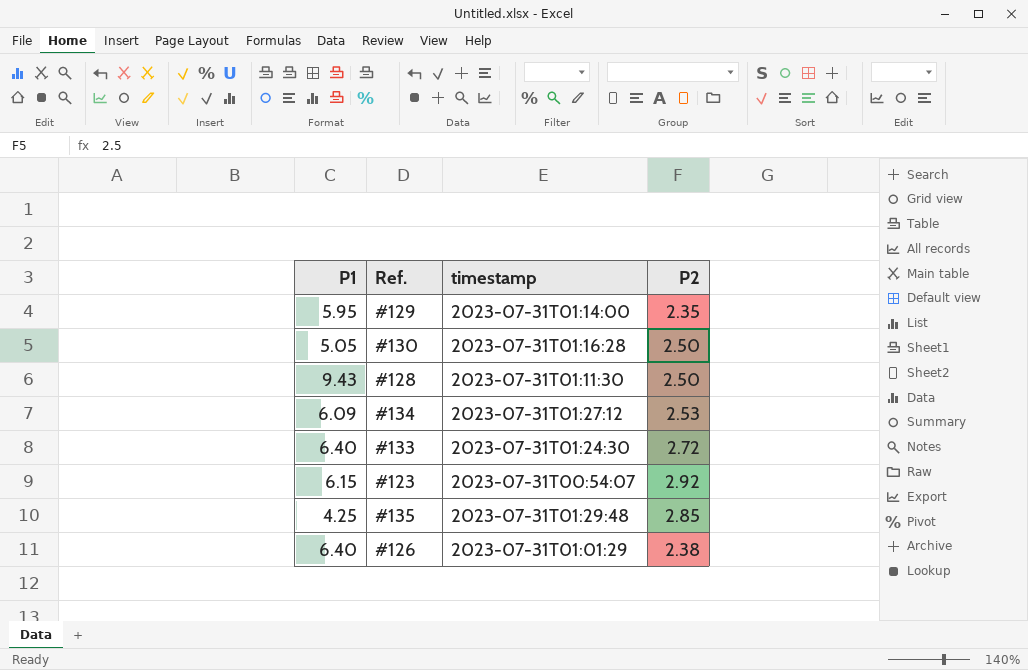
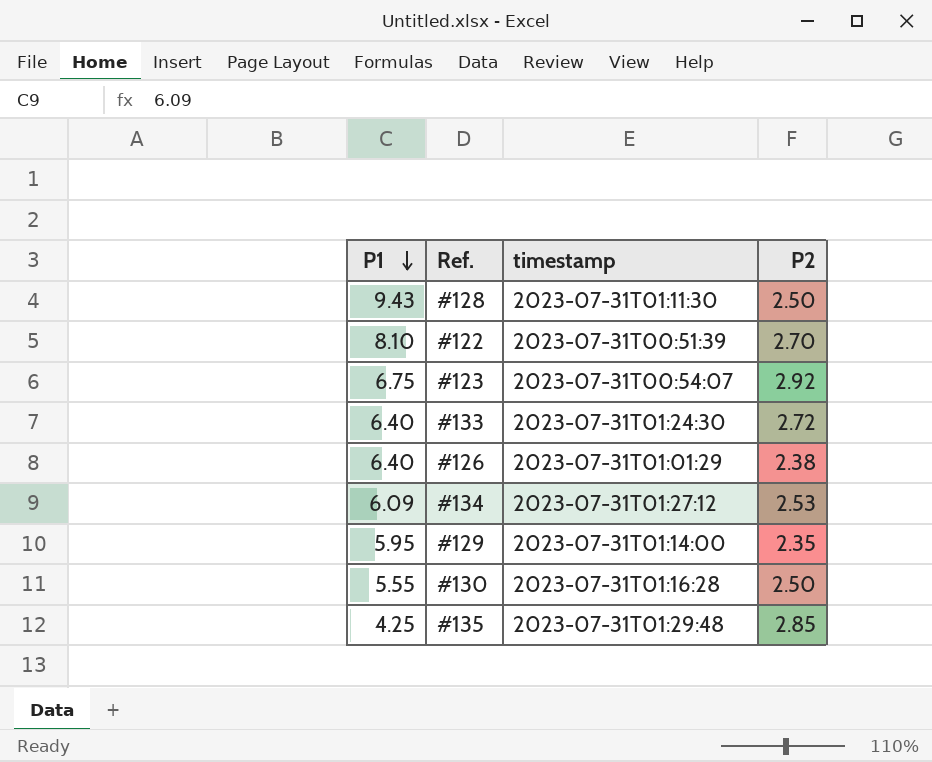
row order: none -> P1 descending
row #122: none -> 8.10 | 2023-07-31T00:51:39 | 2.70
#123 | P1: 6.15 -> 6.75
#130 | P1: 5.05 -> 5.55

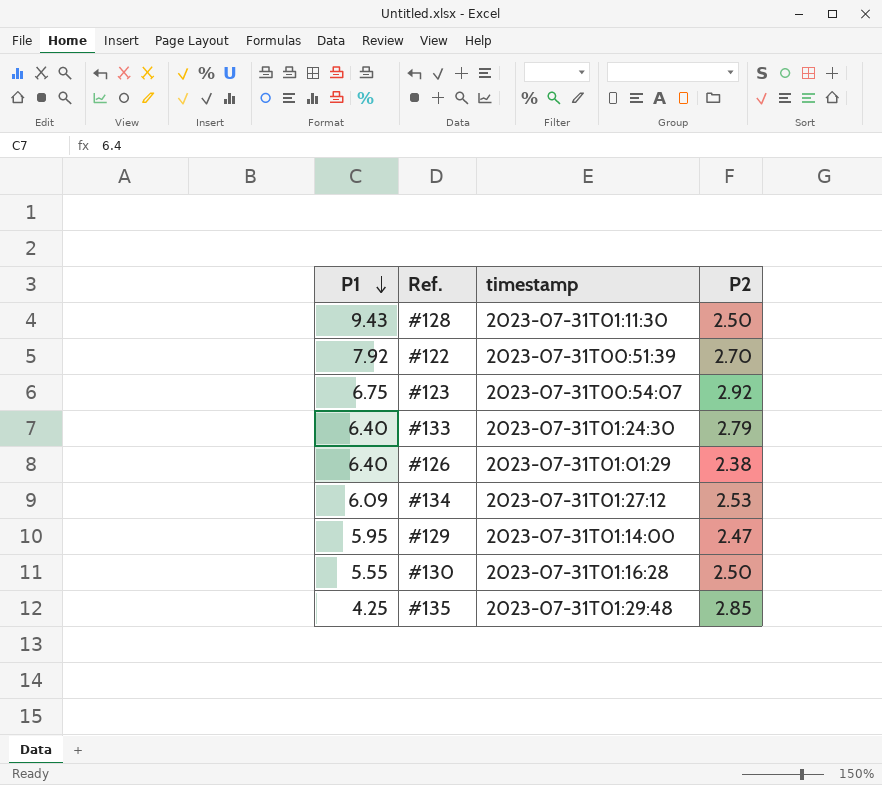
#122 | P1: 8.10 -> 7.92
#133 | P2: 2.72 -> 2.79
#129 | P2: 2.35 -> 2.47

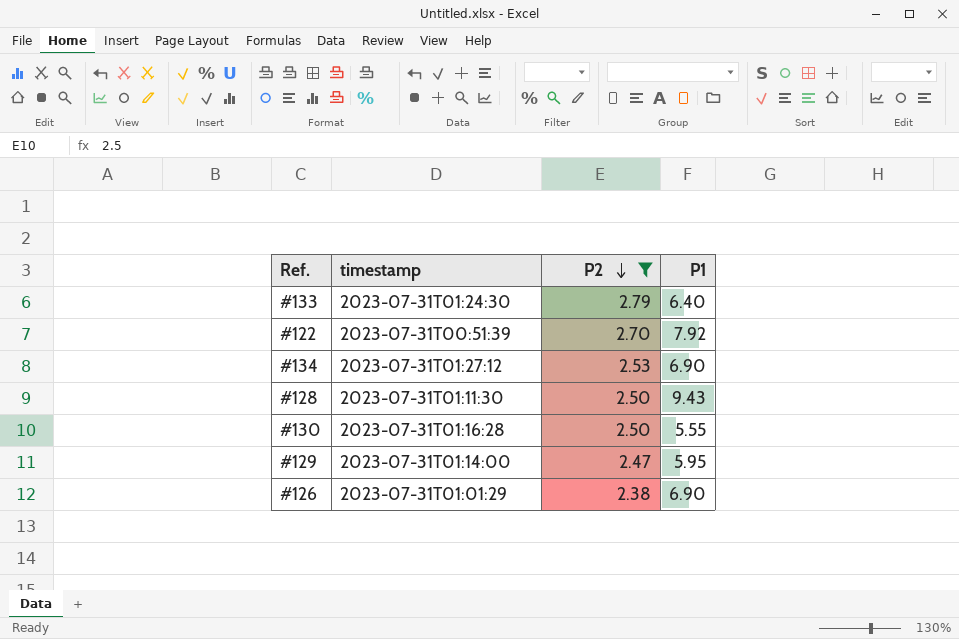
filter: none -> P2 <= 2.79
row order: P1 descending -> P2 descending
column P1 | position: 1 -> 4
#134 | P1: 6.09 -> 6.90
#126 | P1: 6.40 -> 6.90

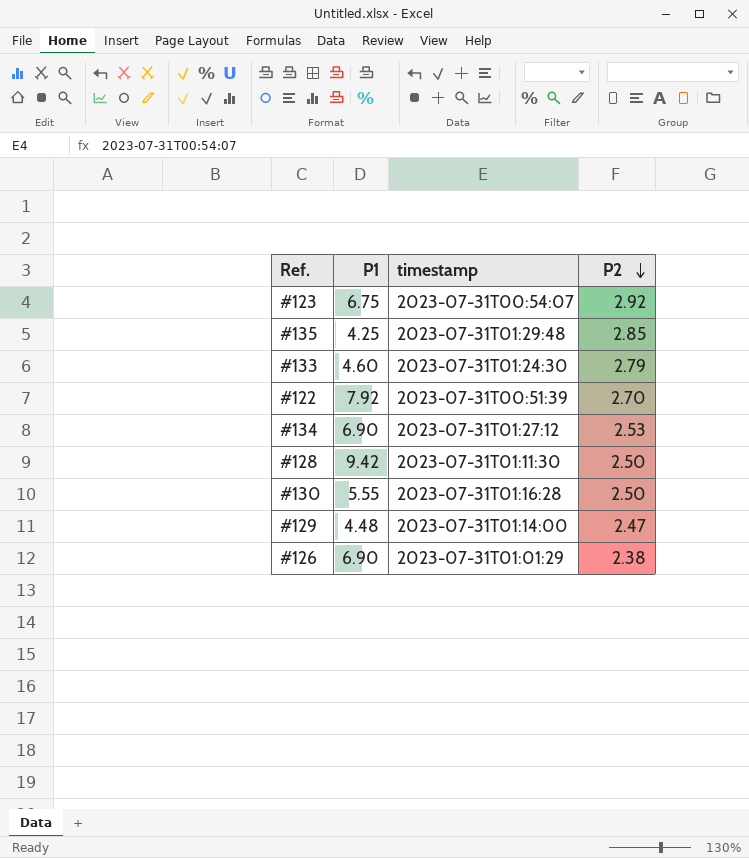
filter: P2 <= 2.79 -> none
column P1 | position: 4 -> 2
#133 | P1: 6.40 -> 4.60
#128 | P1: 9.43 -> 9.42
#129 | P1: 5.95 -> 4.48

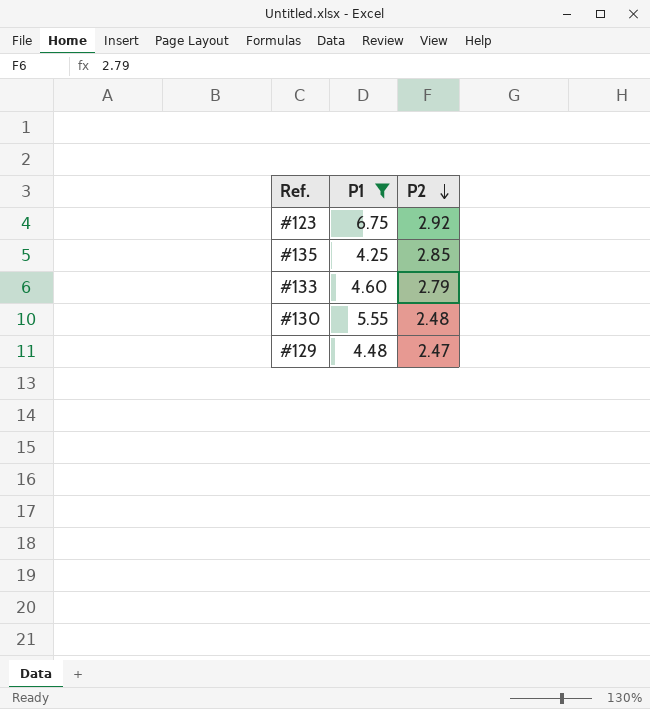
filter: none -> P1 <= 6.75
column timestamp | position: 3 -> none
#130 | P2: 2.50 -> 2.48

